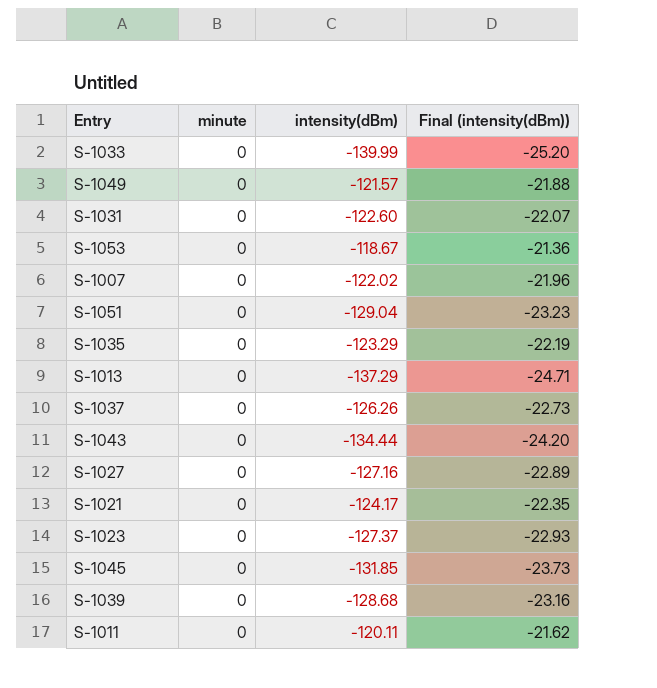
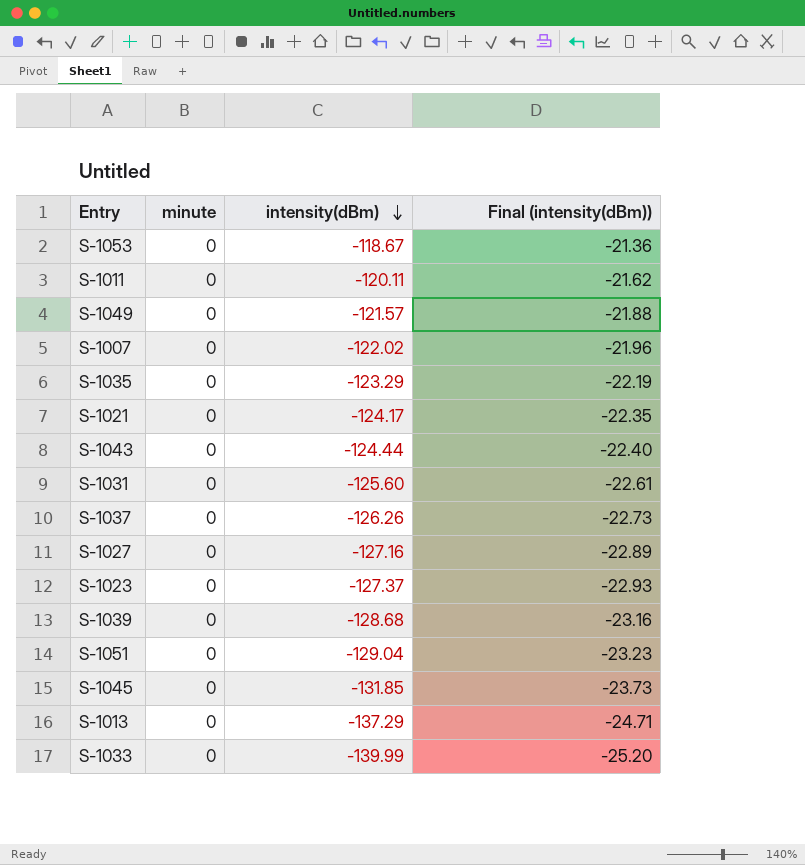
row order: none -> intensity(dBm) descending
S-1043 | intensity(dBm): -134.44 -> -124.44
S-1043 | Final (intensity(dBm)): -24.20 -> -22.40
S-1031 | intensity(dBm): -122.60 -> -125.60
S-1031 | Final (intensity(dBm)): -22.07 -> -22.61

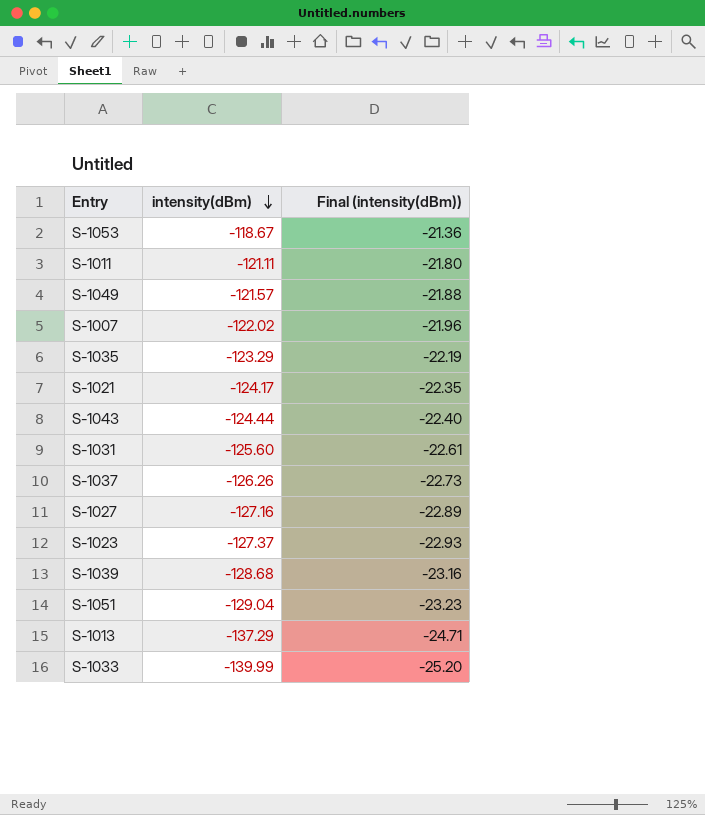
column minute | position: 2 -> none
row S-1045: 0 | -131.85 | -23.73 -> none
S-1011 | intensity(dBm): -120.11 -> -121.11
S-1011 | Final (intensity(dBm)): -21.62 -> -21.80

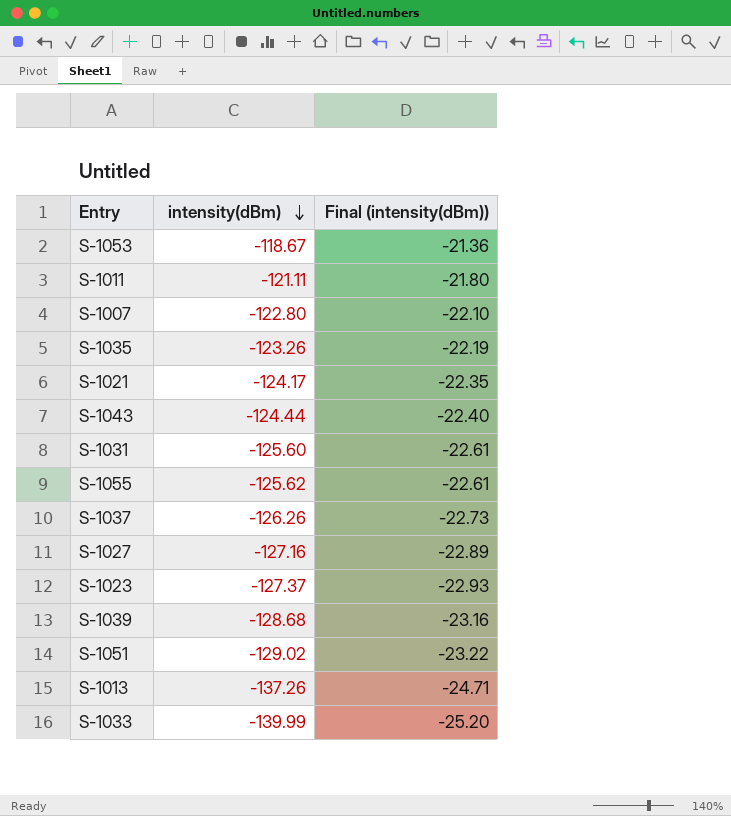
row S-1049: -121.57 | -21.88 -> none
S-1007 | intensity(dBm): -122.02 -> -122.80
S-1007 | Final (intensity(dBm)): -21.96 -> -22.10
S-1035 | intensity(dBm): -123.29 -> -123.26
row S-1055: none -> -125.62 | -22.61
S-1051 | intensity(dBm): -129.04 -> -129.02
S-1051 | Final (intensity(dBm)): -23.23 -> -23.22
S-1013 | intensity(dBm): -137.29 -> -137.26

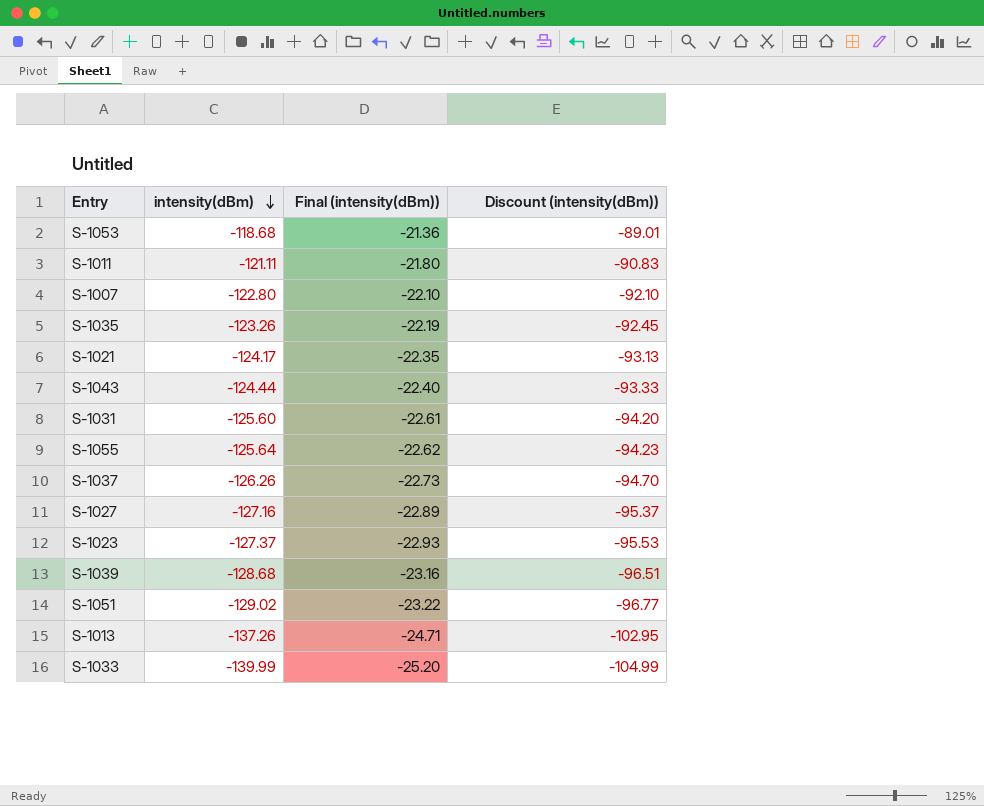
column Discount (intensity(dBm)) | formula: none -> [intensity(dBm)] * 0.75
S-1053 | intensity(dBm): -118.67 -> -118.68
S-1055 | intensity(dBm): -125.62 -> -125.64
S-1055 | Final (intensity(dBm)): -22.61 -> -22.62

